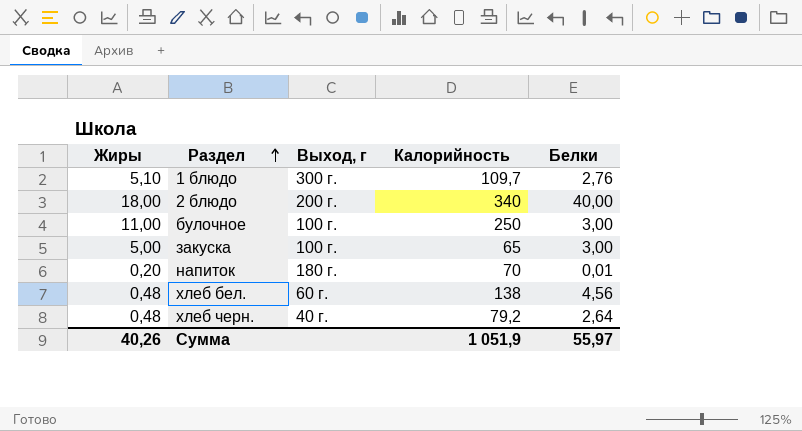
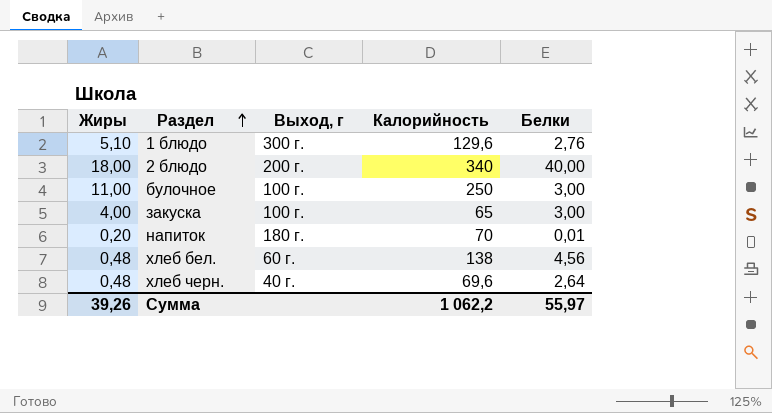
1 блюдо | Калорийность: 109,7 -> 129,6
закуска | Жиры: 5,00 -> 4,00
хлеб черн. | Калорийность: 79,2 -> 69,6
Сумма | Жиры: 40,26 -> 39,26
Сумма | Калорийность: 1 051,9 -> 1 062,2

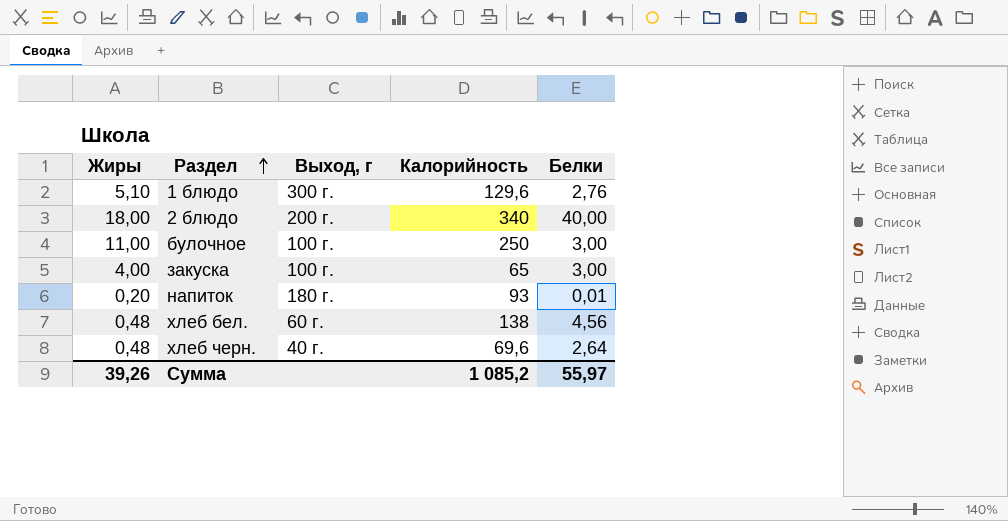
напиток | Калорийность: 70 -> 93
Сумма | Калорийность: 1 062,2 -> 1 085,2

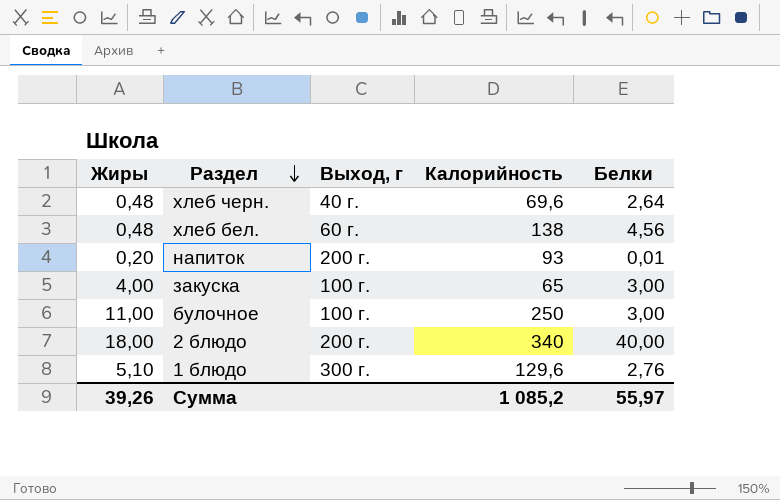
row order: Раздел ascending -> Раздел descending
напиток | Выход, г: 180 г. -> 200 г.

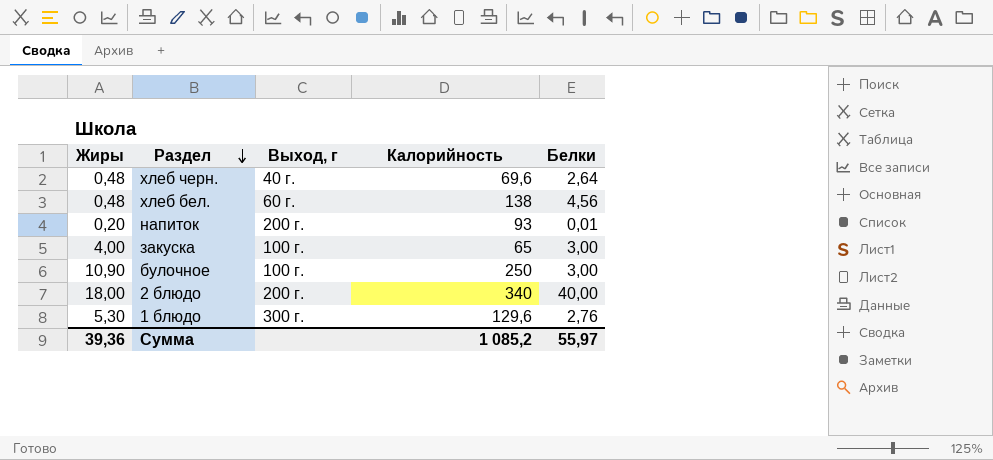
булочное | Жиры: 11,00 -> 10,90
1 блюдо | Жиры: 5,10 -> 5,30
Сумма | Жиры: 39,26 -> 39,36

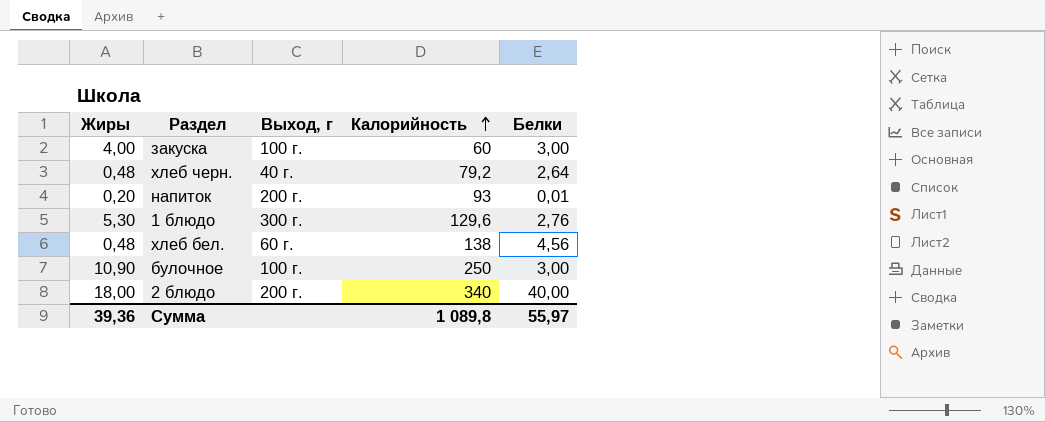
row order: Раздел descending -> Калорийность ascending
закуска | Калорийность: 65 -> 60
хлеб черн. | Калорийность: 69,6 -> 79,2
Сумма | Калорийность: 1 085,2 -> 1 089,8

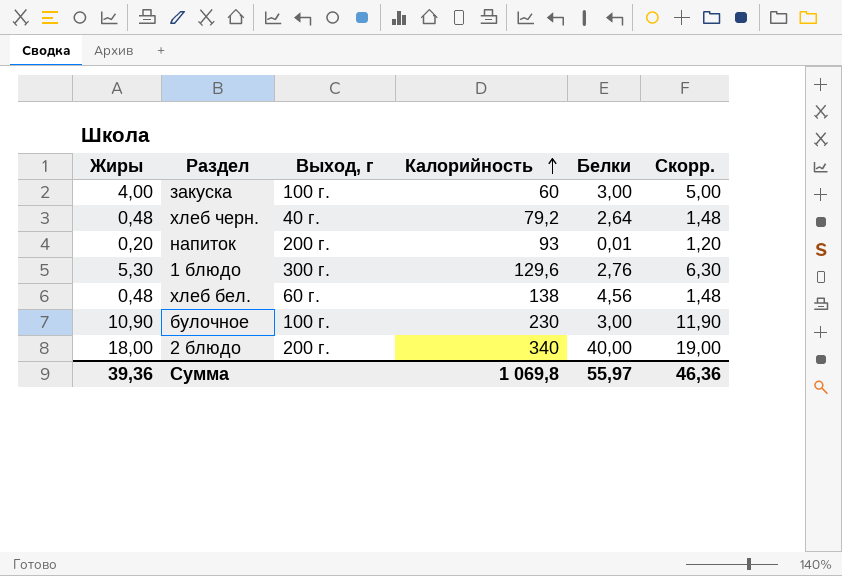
column Скорр. | formula: none -> [Жиры] + 1
булочное | Калорийность: 250 -> 230
Сумма | Калорийность: 1 089,8 -> 1 069,8

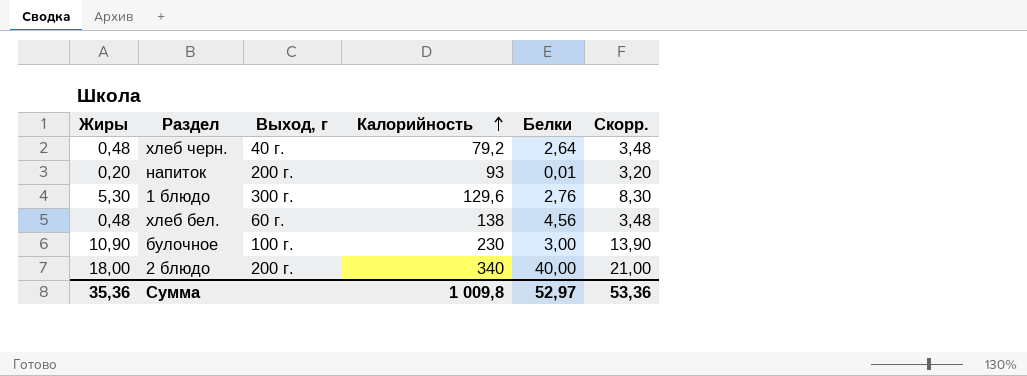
column Скорр. | formula: [Жиры] + 1 -> [Жиры] + 3
row закуска: 4,00 | 100 г. | 60 | 3,00 | 5,00 -> none
Сумма | Жиры: 39,36 -> 35,36
Сумма | Калорийность: 1 069,8 -> 1 009,8
Сумма | Белки: 55,97 -> 52,97
Сумма | Скорр.: 46,36 -> 53,36

